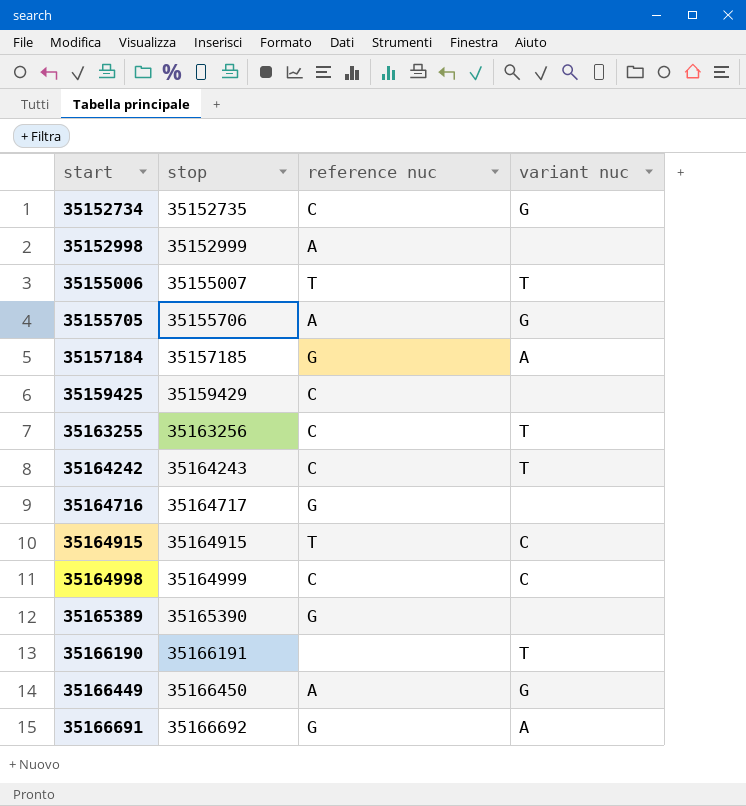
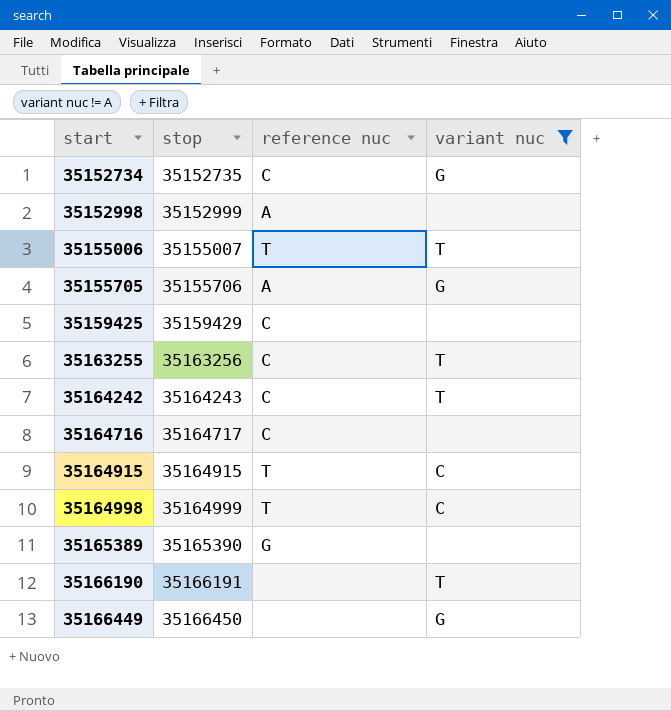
filter: none -> variant nuc != A
35164716 | reference nuc: G -> C
35164998 | reference nuc: C -> T
35166449 | reference nuc: A -> none

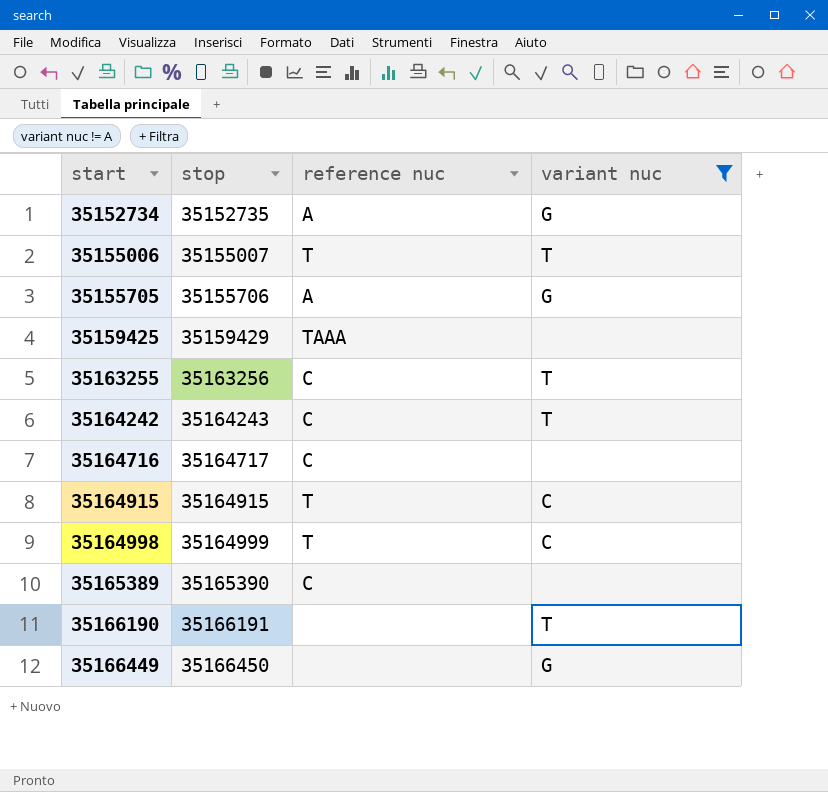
row 35152998: 35152999 | A | none -> none
35152734 | reference nuc: C -> A
35159425 | reference nuc: C -> TAAA
35165389 | reference nuc: G -> C

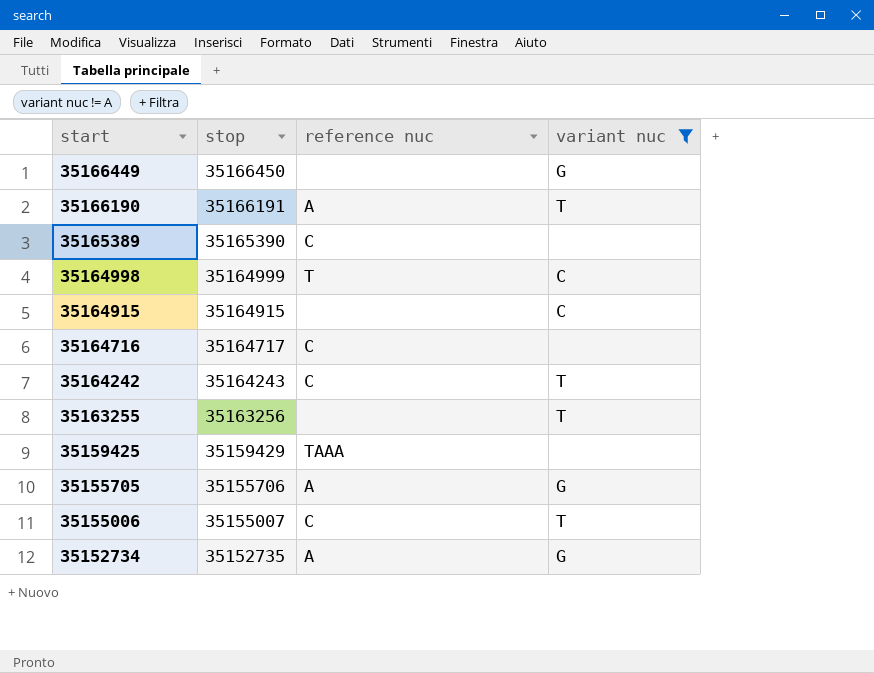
row order: start ascending -> start descending
35166190 | reference nuc: none -> A
35164915 | reference nuc: T -> none
35163255 | reference nuc: C -> none
35155006 | reference nuc: T -> C

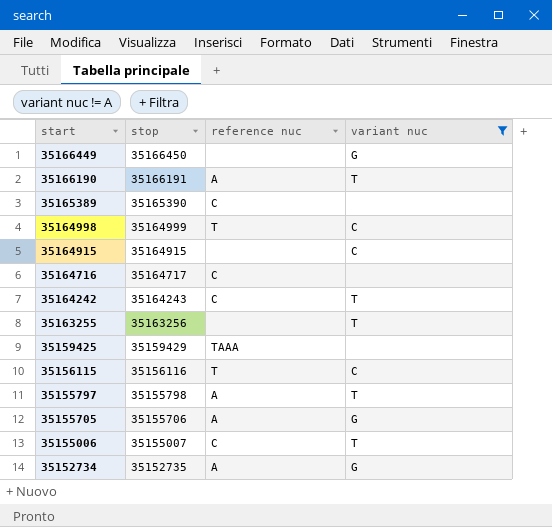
row 35156115: none -> 35156116 | T | C
row 35155797: none -> 35155798 | A | T

